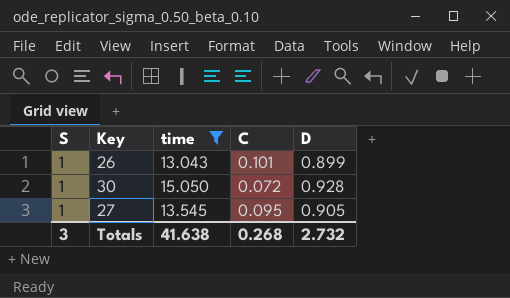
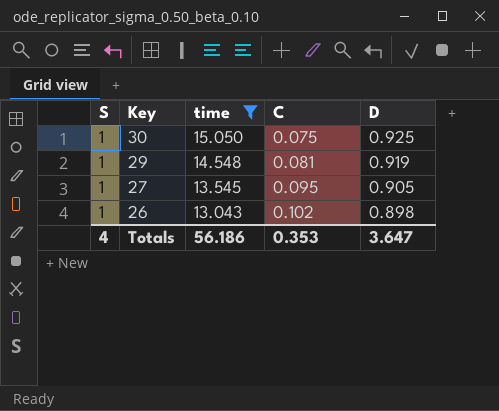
row order: none -> Key descending
30 | C: 0.072 -> 0.075
30 | D: 0.928 -> 0.925
row 29: none -> 1 | 14.548 | 0.081 | 0.919
26 | C: 0.101 -> 0.102
26 | D: 0.899 -> 0.898
Totals | S: 3 -> 4
Totals | time: 41.638 -> 56.186
Totals | C: 0.268 -> 0.353
Totals | D: 2.732 -> 3.647

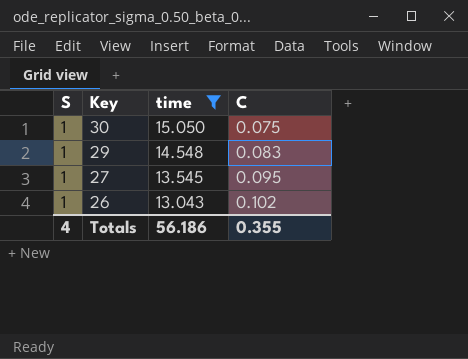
column D | formula: [S] - [C] -> none
29 | C: 0.081 -> 0.083
Totals | C: 0.353 -> 0.355

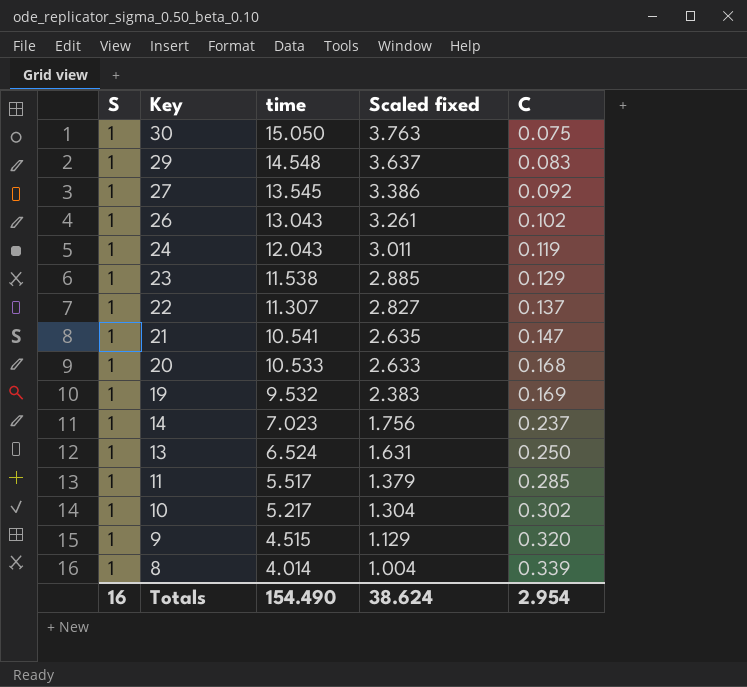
filter: time >= 13.043 -> none
column Scaled fixed | formula: none -> [time] * 0.25
27 | C: 0.095 -> 0.092
Totals | S: 4 -> 16
Totals | time: 56.186 -> 154.490
Totals | C: 0.355 -> 2.954

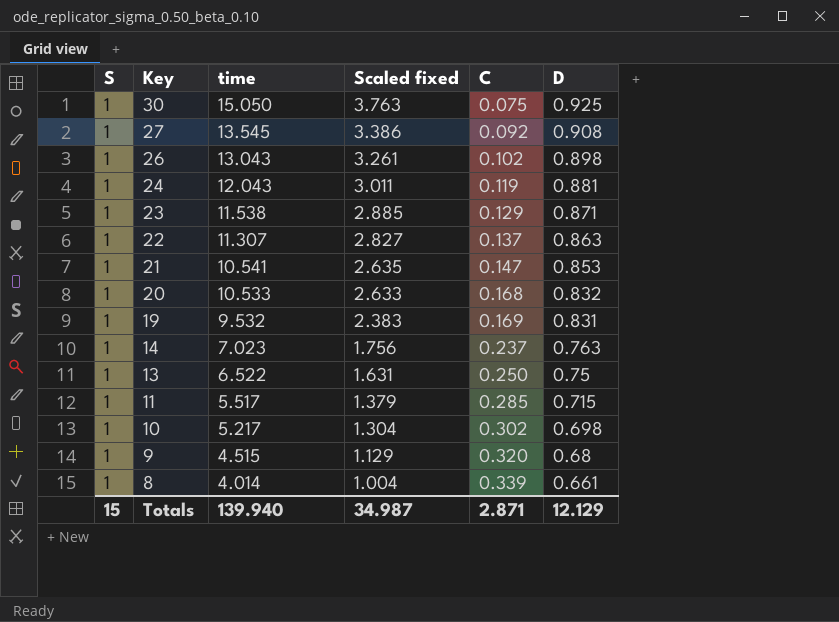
column D | formula: none -> [S] - [C]
row 29: 1 | 14.548 | 3.637 | 0.083 -> none
13 | time: 6.524 -> 6.522
Totals | S: 16 -> 15
Totals | time: 154.490 -> 139.940
Totals | Scaled fixed: 38.624 -> 34.987
Totals | C: 2.954 -> 2.871

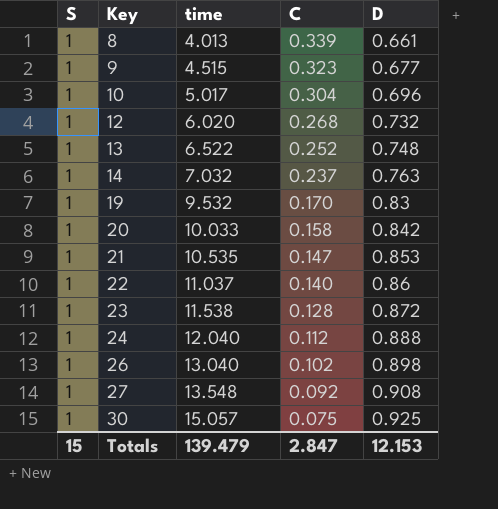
row order: Key descending -> Key ascending
column Scaled fixed | formula: [time] * 0.25 -> none
row 11: 1 | 5.517 | 1.379 | 0.285 | 0.715 -> none
8 | time: 4.014 -> 4.013
9 | C: 0.320 -> 0.323
9 | D: 0.68 -> 0.677
10 | time: 5.217 -> 5.017
10 | C: 0.302 -> 0.304
10 | D: 0.698 -> 0.696
row 12: none -> 1 | 6.020 | 0.268 | 0.732
13 | C: 0.250 -> 0.252
13 | D: 0.75 -> 0.748
14 | time: 7.023 -> 7.032
19 | C: 0.169 -> 0.170
19 | D: 0.831 -> 0.83
20 | time: 10.533 -> 10.033
20 | C: 0.168 -> 0.158
20 | D: 0.832 -> 0.842
21 | time: 10.541 -> 10.535
22 | time: 11.307 -> 11.037
22 | C: 0.137 -> 0.140
22 | D: 0.863 -> 0.86
23 | C: 0.129 -> 0.128
23 | D: 0.871 -> 0.872
24 | time: 12.043 -> 12.040
24 | C: 0.119 -> 0.112
24 | D: 0.881 -> 0.888
26 | time: 13.043 -> 13.040
27 | time: 13.545 -> 13.548
30 | time: 15.050 -> 15.057
Totals | time: 139.940 -> 139.479
Totals | C: 2.871 -> 2.847
Totals | D: 12.129 -> 12.153

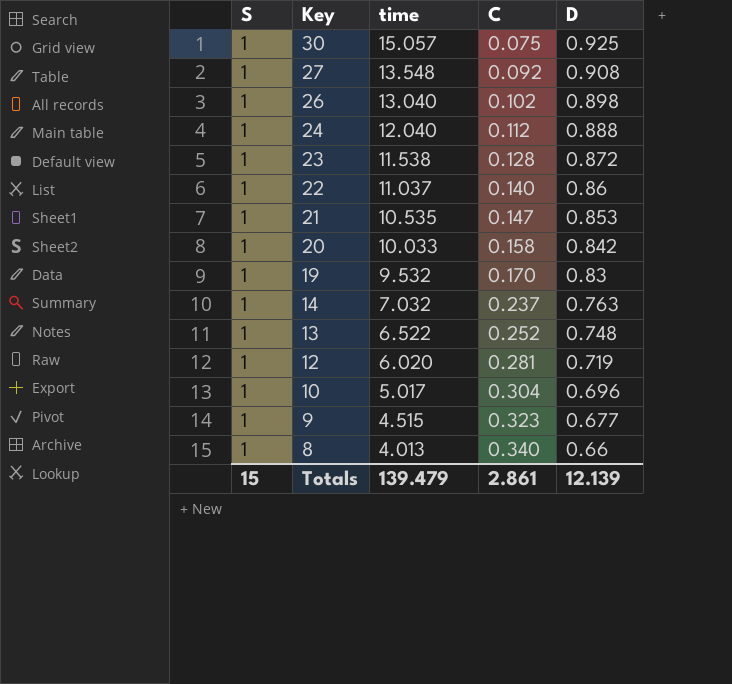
row order: Key ascending -> Key descending
12 | C: 0.268 -> 0.281
12 | D: 0.732 -> 0.719
8 | C: 0.339 -> 0.340
8 | D: 0.661 -> 0.66
Totals | C: 2.847 -> 2.861
Totals | D: 12.153 -> 12.139

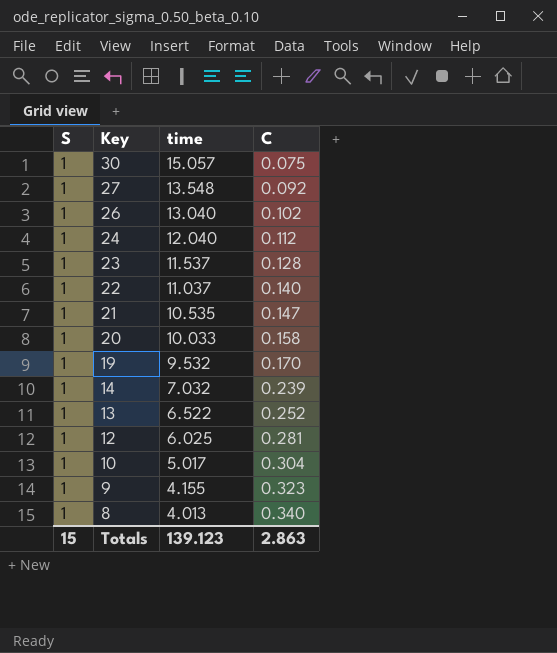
column D | formula: [S] - [C] -> none
23 | time: 11.538 -> 11.537
14 | C: 0.237 -> 0.239
12 | time: 6.020 -> 6.025
9 | time: 4.515 -> 4.155
Totals | time: 139.479 -> 139.123
Totals | C: 2.861 -> 2.863

